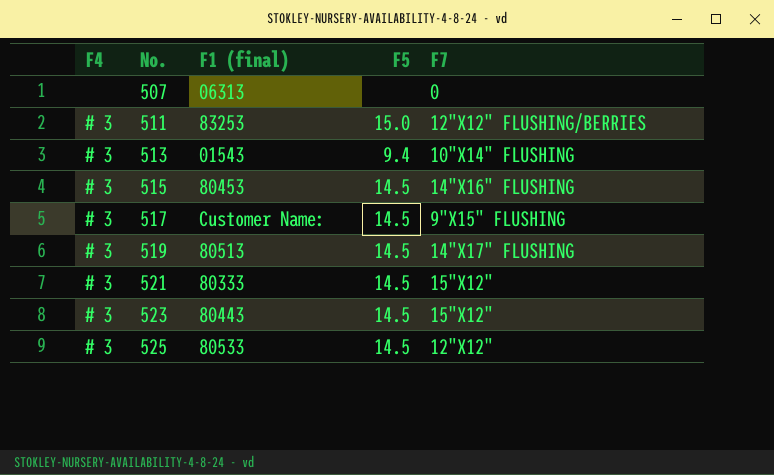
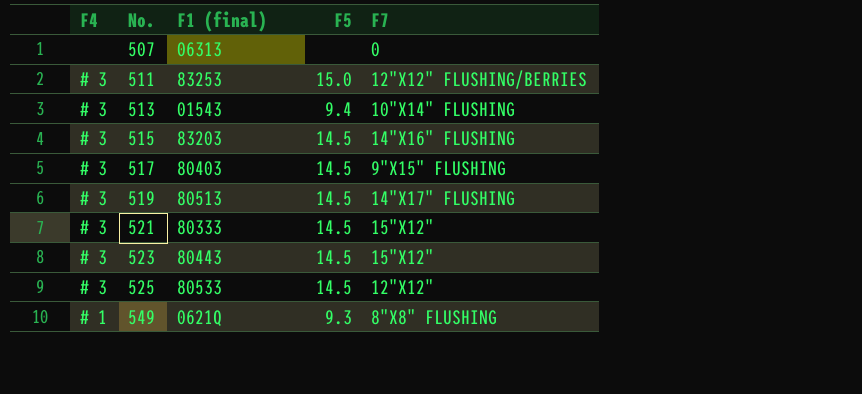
515 | F1 (final): 80453 -> 83203
517 | F1 (final): Customer Name: -> 80403
row 549: none -> # 1 | 0621Q | 9.3 | 8"X8" FLUSHING

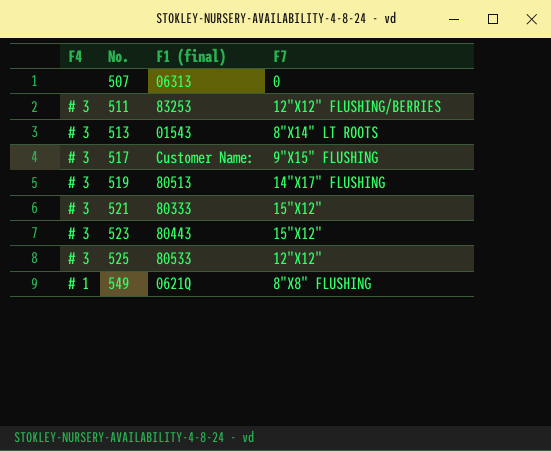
column F5 | position: 4 -> none
row 515: # 3 | 83203 | 14.5 | 14"X16" FLUSHING -> none
513 | F7: 10"X14" FLUSHING -> 8"X14" LT ROOTS
517 | F1 (final): 80403 -> Customer Name:

